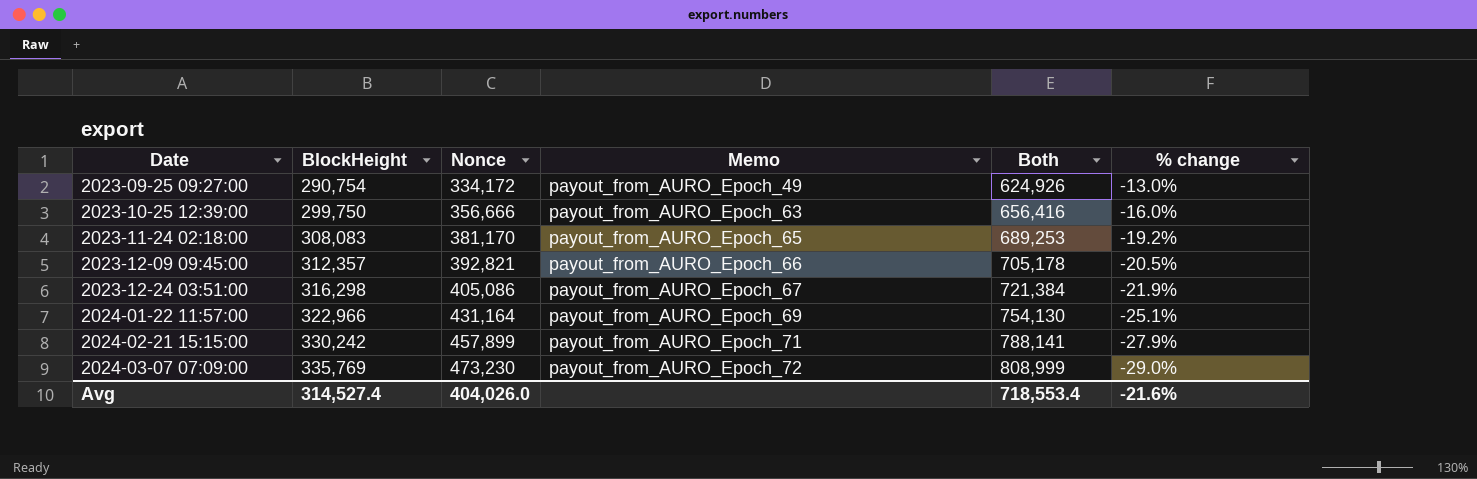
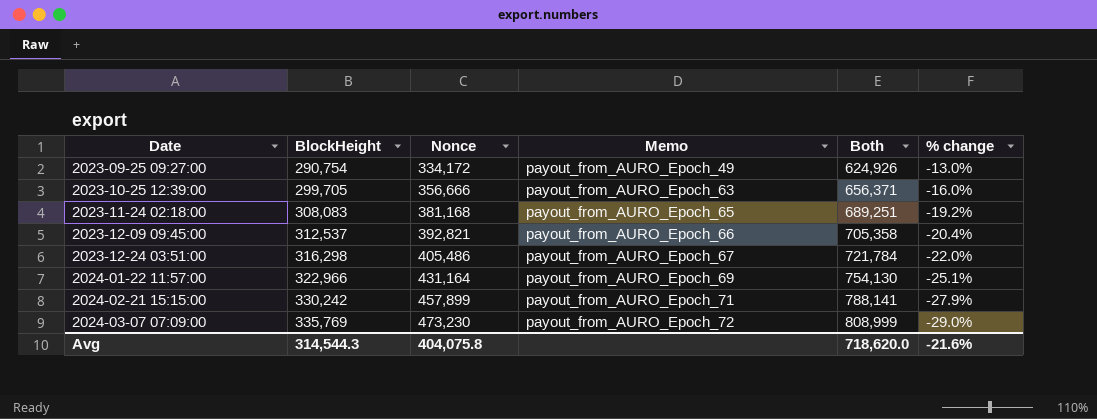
2023-10-25 12:39:00 | BlockHeight: 299,750 -> 299,705
2023-10-25 12:39:00 | Both: 656,416 -> 656,371
2023-11-24 02:18:00 | Nonce: 381,170 -> 381,168
2023-11-24 02:18:00 | Both: 689,253 -> 689,251
2023-12-09 09:45:00 | BlockHeight: 312,357 -> 312,537
2023-12-09 09:45:00 | Both: 705,178 -> 705,358
2023-12-09 09:45:00 | % change: -20.5% -> -20.4%
2023-12-24 03:51:00 | Nonce: 405,086 -> 405,486
2023-12-24 03:51:00 | Both: 721,384 -> 721,784
2023-12-24 03:51:00 | % change: -21.9% -> -22.0%
Avg | BlockHeight: 314,527.4 -> 314,544.3
Avg | Nonce: 404,026.0 -> 404,075.8
Avg | Both: 718,553.4 -> 718,620.0

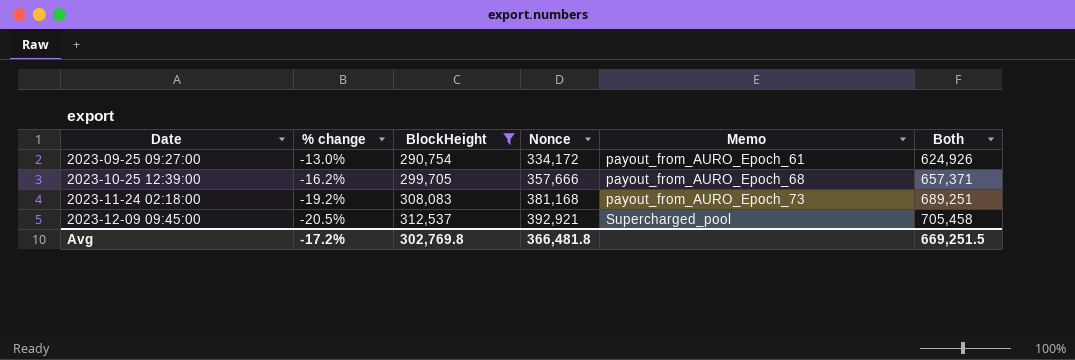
filter: none -> BlockHeight <= 312,537
column % change | position: 6 -> 2
2023-09-25 09:27:00 | Memo: payout_from_AURO_Epoch_49 -> payout_from_AURO_Epoch_61
2023-10-25 12:39:00 | % change: -16.0% -> -16.2%
2023-10-25 12:39:00 | Nonce: 356,666 -> 357,666
2023-10-25 12:39:00 | Memo: payout_from_AURO_Epoch_63 -> payout_from_AURO_Epoch_68
2023-10-25 12:39:00 | Both: 656,371 -> 657,371
2023-11-24 02:18:00 | Memo: payout_from_AURO_Epoch_65 -> payout_from_AURO_Epoch_73
2023-12-09 09:45:00 | % change: -20.4% -> -20.5%
2023-12-09 09:45:00 | Nonce: 392,821 -> 392,921
2023-12-09 09:45:00 | Memo: payout_from_AURO_Epoch_66 -> Supercharged_pool
2023-12-09 09:45:00 | Both: 705,358 -> 705,458
Avg | % change: -21.6% -> -17.2%
Avg | BlockHeight: 314,544.3 -> 302,769.8
Avg | Nonce: 404,075.8 -> 366,481.8
Avg | Both: 718,620.0 -> 669,251.5

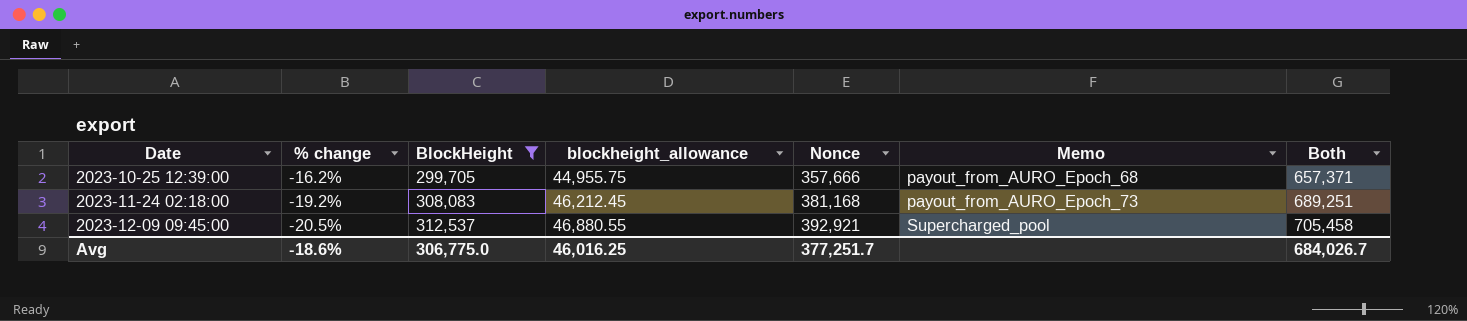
column blockheight_allowance | formula: none -> [BlockHeight] * 0.15
row 2023-09-25 09:27:00: -13.0% | 290,754 | 334,172 | payout_from_AURO_Epoch_61 | 624,926 -> none
Avg | % change: -17.2% -> -18.6%
Avg | BlockHeight: 302,769.8 -> 306,775.0
Avg | Nonce: 366,481.8 -> 377,251.7
Avg | Both: 669,251.5 -> 684,026.7

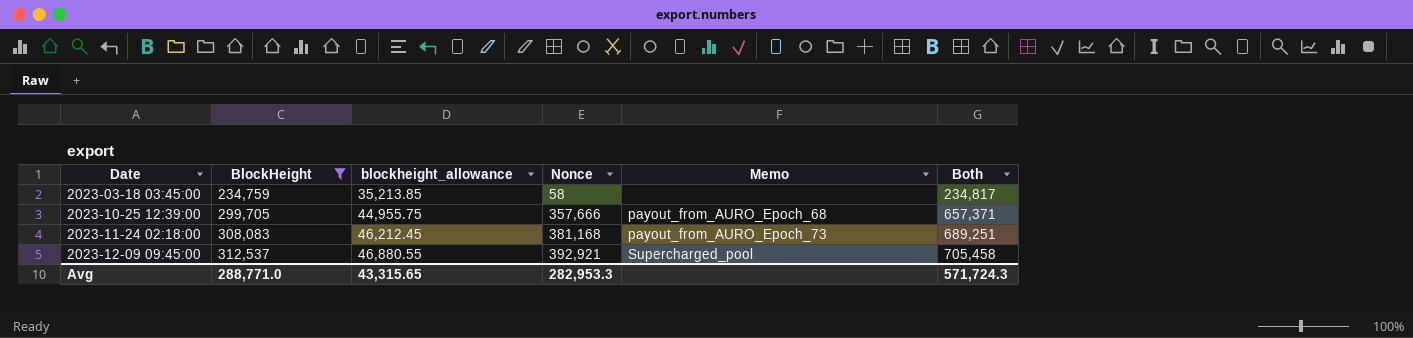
column % change | formula: ([BlockHeight] - [Nonce]) / [Nonce] -> none
row 2023-03-18 03:45:00: none -> 234,759 | 35,213.85 | 58 | none | 234,817
Avg | BlockHeight: 306,775.0 -> 288,771.0
Avg | blockheight_allowance: 46,016.25 -> 43,315.65
Avg | Nonce: 377,251.7 -> 282,953.3
Avg | Both: 684,026.7 -> 571,724.3

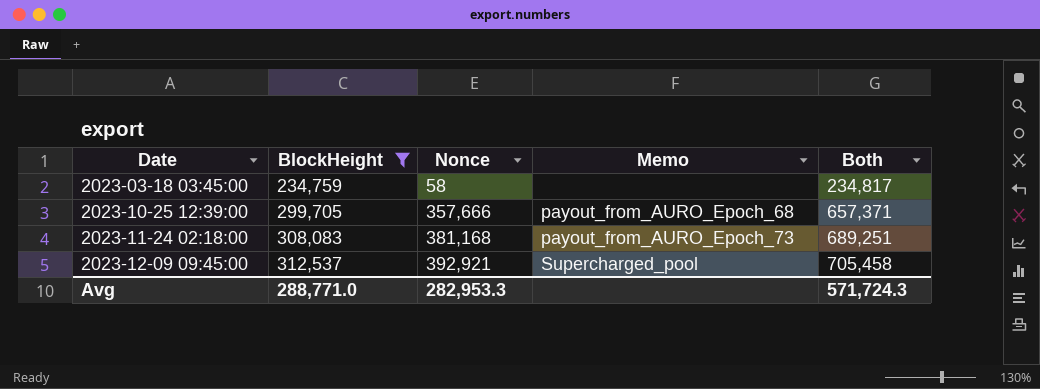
column blockheight_allowance | formula: [BlockHeight] * 0.15 -> none

